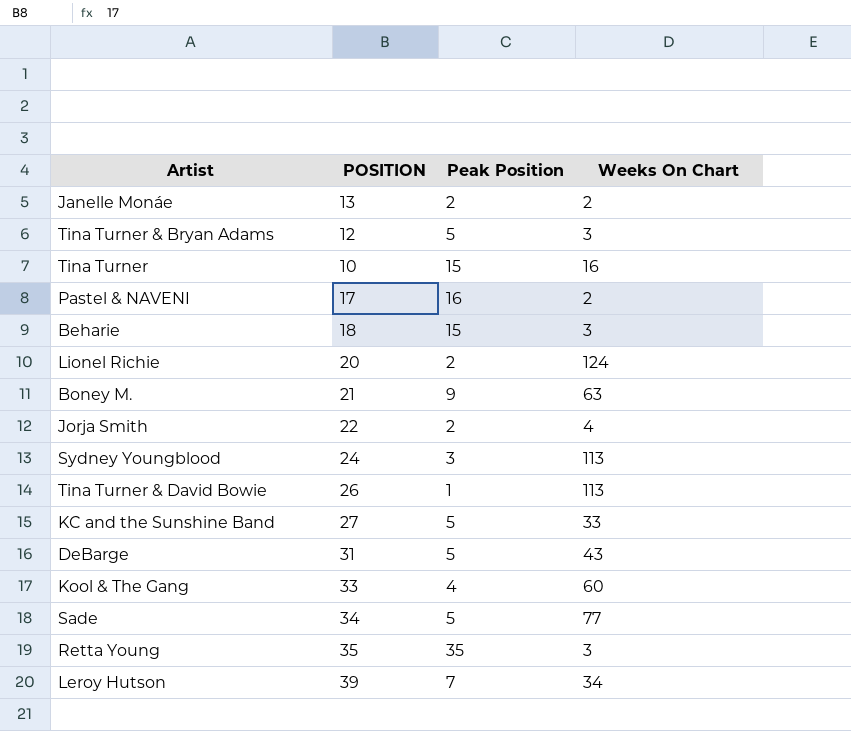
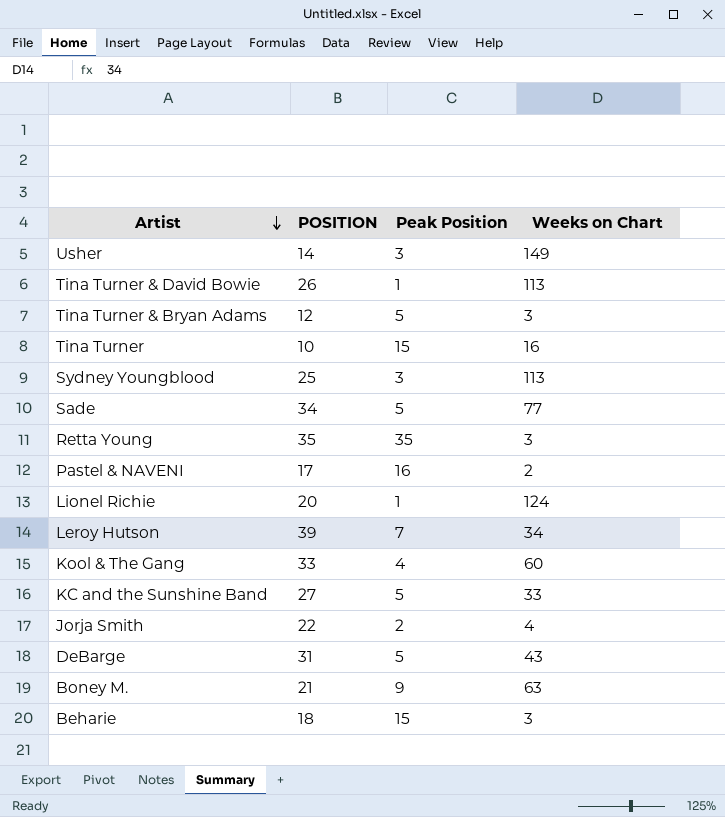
row order: none -> Artist descending
column name: Weeks On Chart -> Weeks on Chart
row Janelle Monáe: 13 | 2 | 2 -> none
row Usher: none -> 14 | 3 | 149
Sydney Youngblood | POSITION: 24 -> 25
Lionel Richie | Peak Position: 2 -> 1

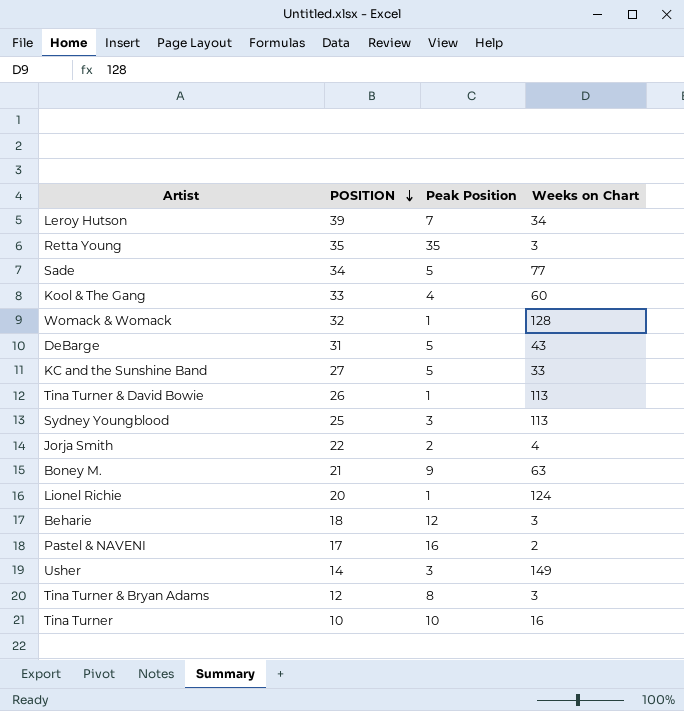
row order: Artist descending -> POSITION descending
row Womack & Womack: none -> 32 | 1 | 128
Beharie | Peak Position: 15 -> 12
Tina Turner & Bryan Adams | Peak Position: 5 -> 8
Tina Turner | Peak Position: 15 -> 10

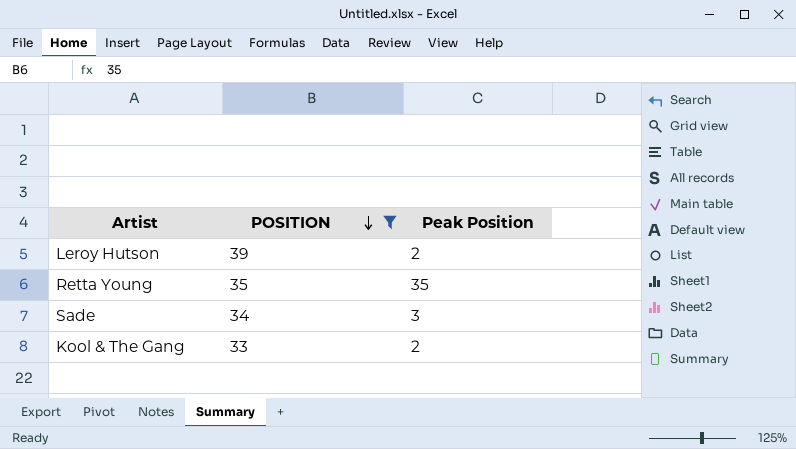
filter: none -> POSITION >= 33
column Weeks on Chart | position: 4 -> none
Leroy Hutson | Peak Position: 7 -> 2
Sade | Peak Position: 5 -> 3
Kool & The Gang | Peak Position: 4 -> 2

